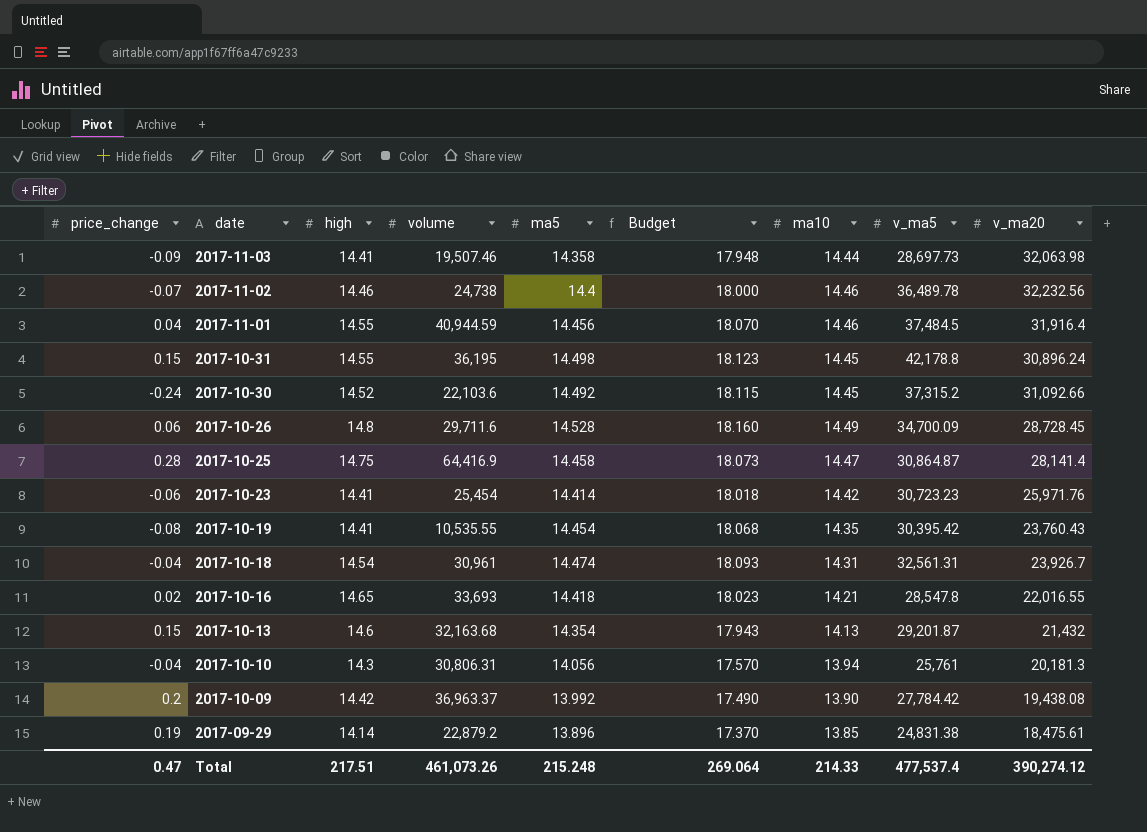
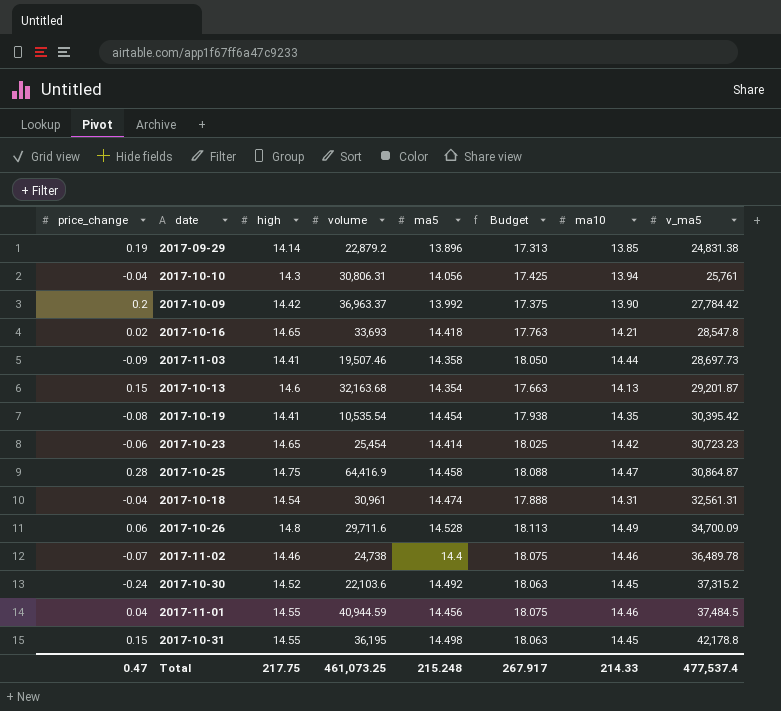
row order: date descending -> v_ma5 ascending
column v_ma20 | position: 9 -> none
column Budget | formula: [ma5] * 1.25 -> [ma10] * 1.25
2017-10-19 | volume: 10,535.55 -> 10,535.54
2017-10-23 | high: 14.41 -> 14.65
Total | high: 217.51 -> 217.75
Total | volume: 461,073.26 -> 461,073.25
Total | Budget: 269.064 -> 267.917

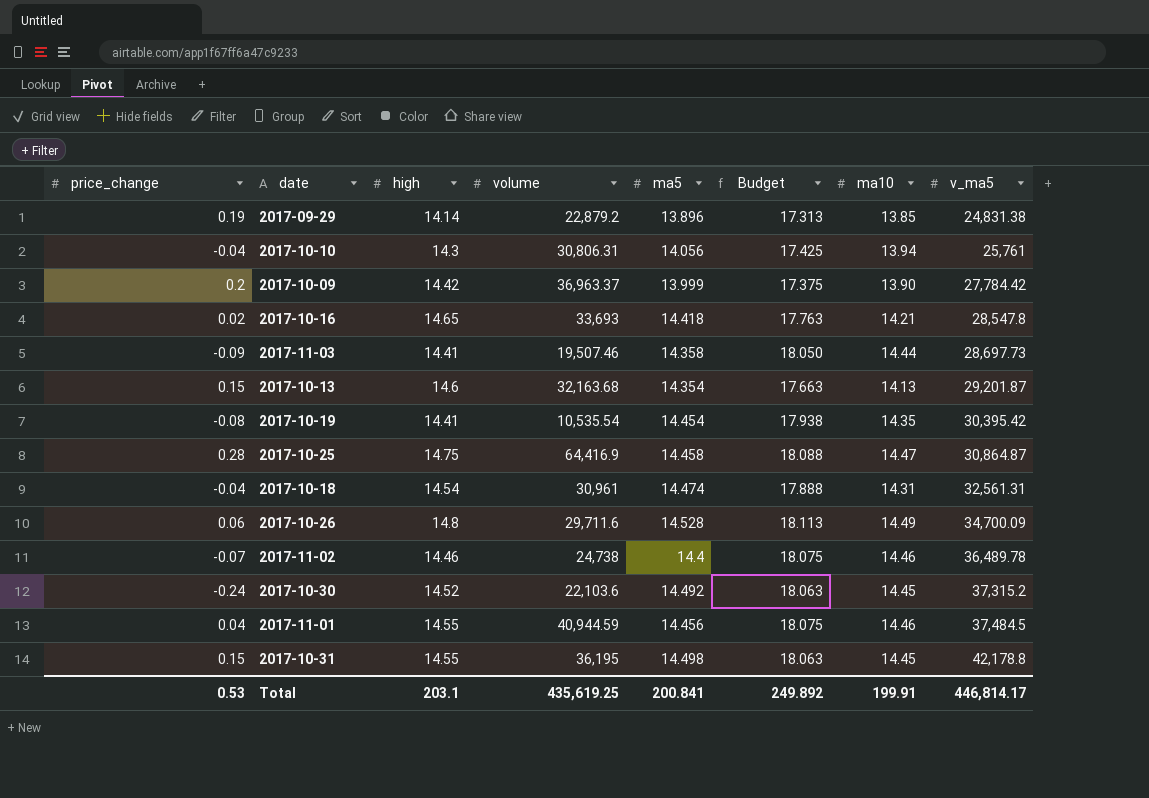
row 2017-10-23: -0.06 | 14.65 | 25,454 | 14.414 | 18.025 | 14.42 | 30,723.23 -> none
2017-10-09 | ma5: 13.992 -> 13.999
Total | price_change: 0.47 -> 0.53
Total | high: 217.75 -> 203.1
Total | volume: 461,073.25 -> 435,619.25
Total | ma5: 215.248 -> 200.841
Total | Budget: 267.917 -> 249.892
Total | ma10: 214.33 -> 199.91
Total | v_ma5: 477,537.4 -> 446,814.17

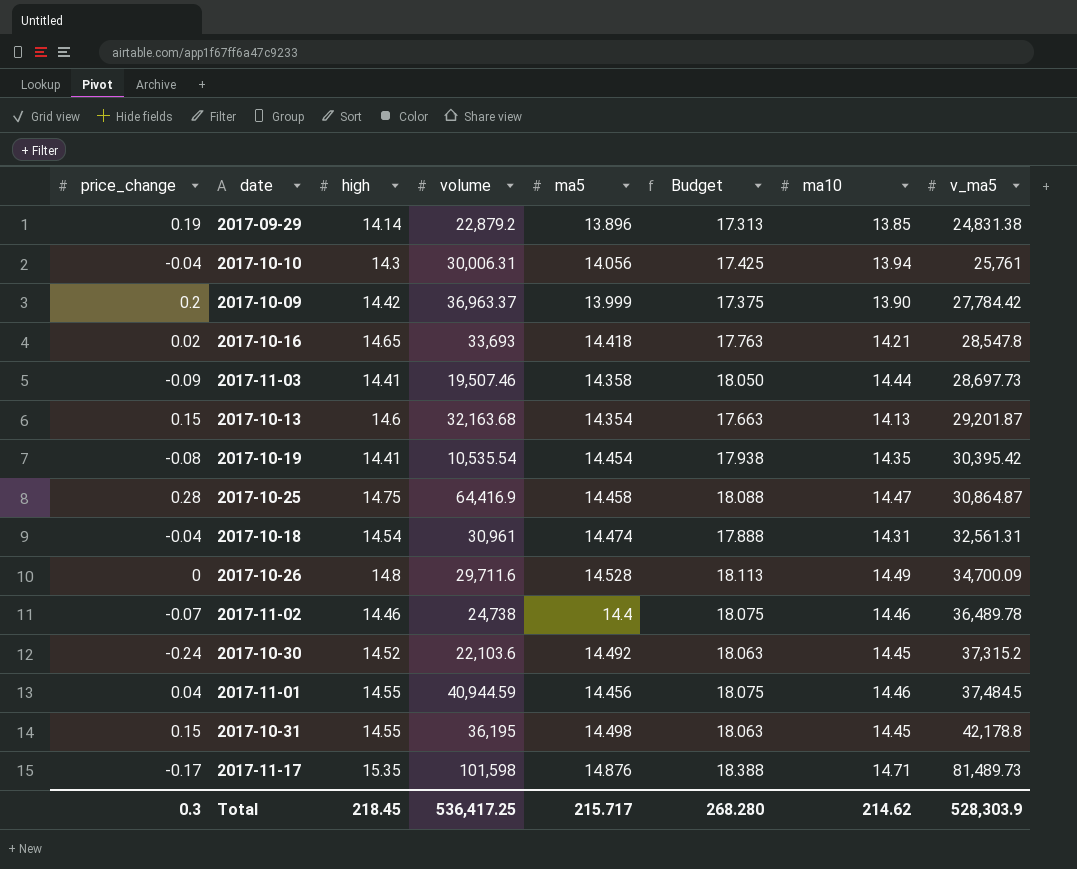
2017-10-10 | volume: 30,806.31 -> 30,006.31
2017-10-26 | price_change: 0.06 -> 0
row 2017-11-17: none -> -0.17 | 15.35 | 101,598 | 14.876 | 18.388 | 14.71 | 81,489.73
Total | price_change: 0.53 -> 0.3
Total | high: 203.1 -> 218.45
Total | volume: 435,619.25 -> 536,417.25
Total | ma5: 200.841 -> 215.717
Total | Budget: 249.892 -> 268.280
Total | ma10: 199.91 -> 214.62
Total | v_ma5: 446,814.17 -> 528,303.9

